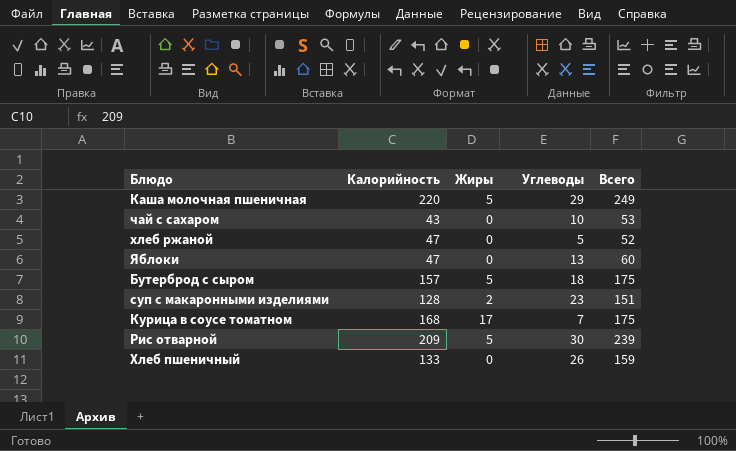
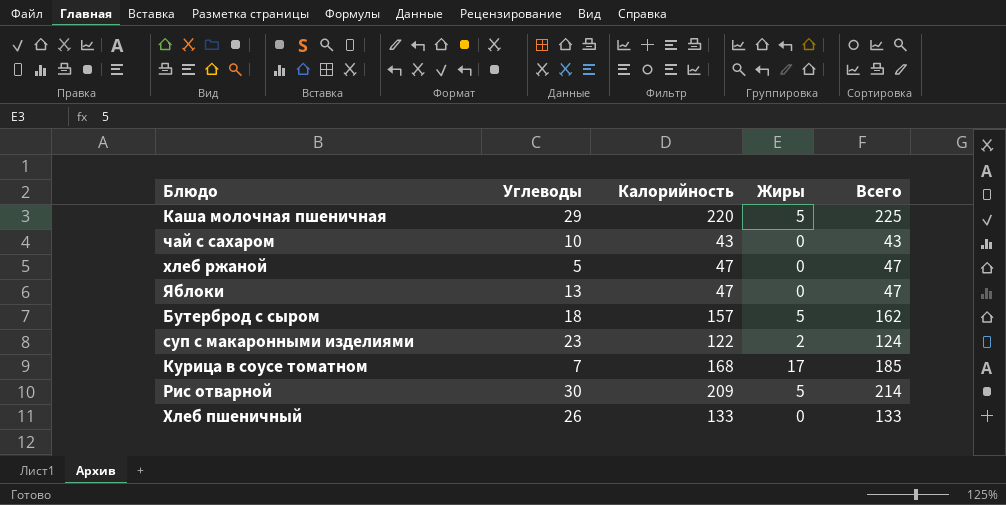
column Углеводы | position: 4 -> 2
column Всего | formula: [Калорийность] + [Углеводы] -> [Калорийность] + [Жиры]
суп с макаронными изделиями | Калорийность: 128 -> 122

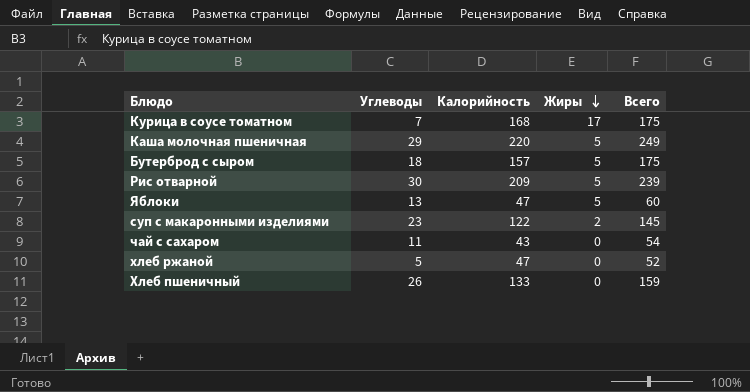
row order: none -> Жиры descending
column Всего | formula: [Калорийность] + [Жиры] -> [Углеводы] + [Калорийность]
Яблоки | Жиры: 0 -> 5
чай с сахаром | Углеводы: 10 -> 11

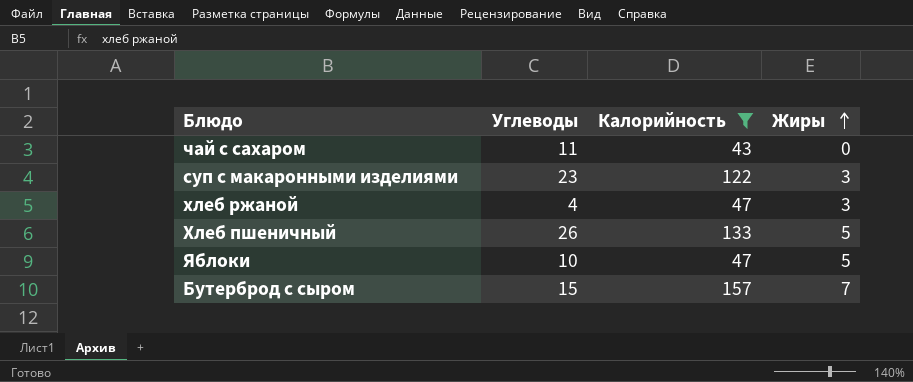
filter: none -> Калорийность <= 157
row order: Жиры descending -> Жиры ascending
column Всего | formula: [Углеводы] + [Калорийность] -> none
суп с макаронными изделиями | Жиры: 2 -> 3
хлеб ржаной | Углеводы: 5 -> 4
хлеб ржаной | Жиры: 0 -> 3
Хлеб пшеничный | Жиры: 0 -> 5
Яблоки | Углеводы: 13 -> 10
Бутерброд с сыром | Углеводы: 18 -> 15
Бутерброд с сыром | Жиры: 5 -> 7

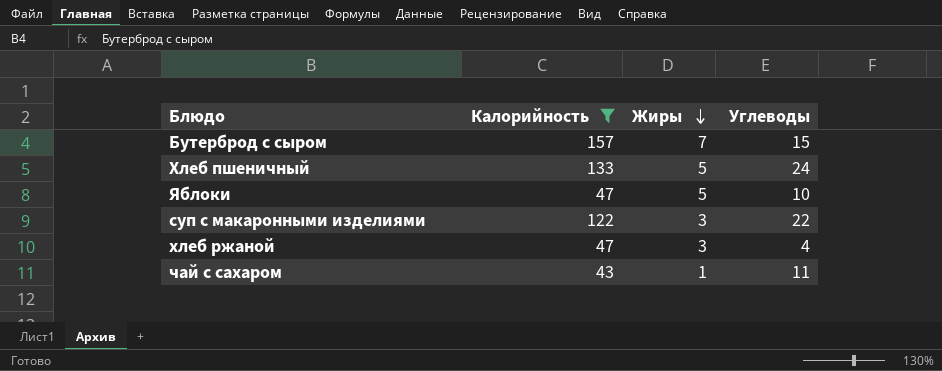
row order: Жиры ascending -> Жиры descending
column Углеводы | position: 2 -> 4
Хлеб пшеничный | Углеводы: 26 -> 24
суп с макаронными изделиями | Углеводы: 23 -> 22
чай с сахаром | Жиры: 0 -> 1

